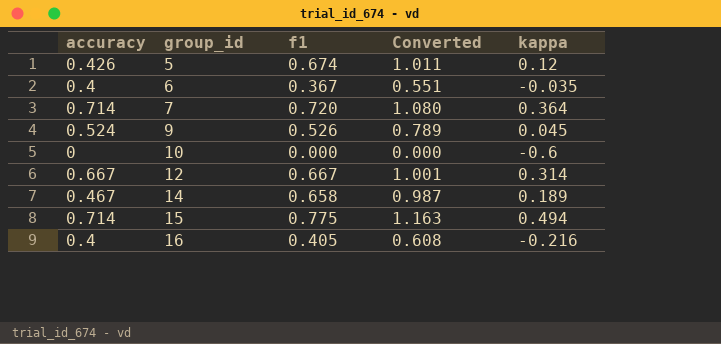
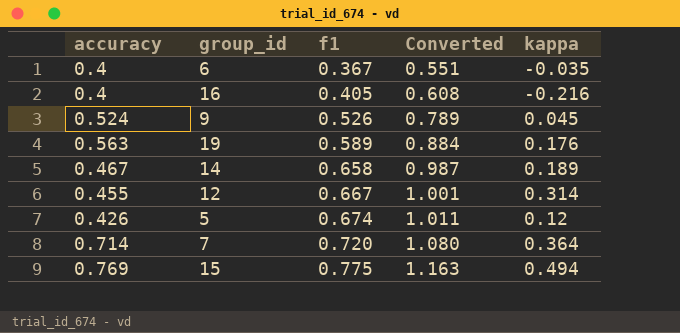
row order: group_id ascending -> f1 ascending
row 10: 0 | 0.000 | 0.000 | -0.6 -> none
row 19: none -> 0.563 | 0.589 | 0.884 | 0.176
12 | accuracy: 0.667 -> 0.455
15 | accuracy: 0.714 -> 0.769

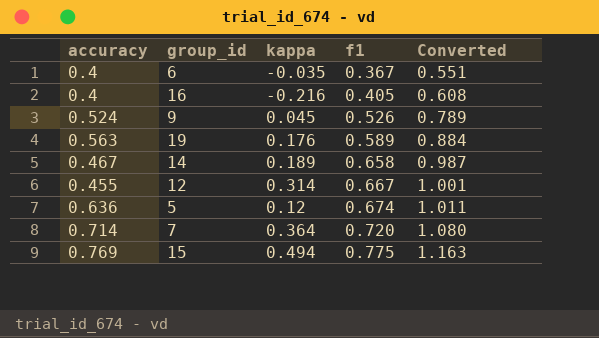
column kappa | position: 5 -> 3
5 | accuracy: 0.426 -> 0.636

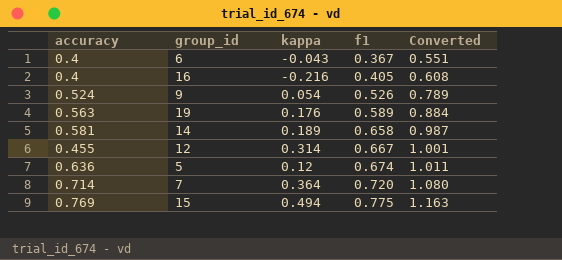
6 | kappa: -0.035 -> -0.043
9 | kappa: 0.045 -> 0.054
14 | accuracy: 0.467 -> 0.581

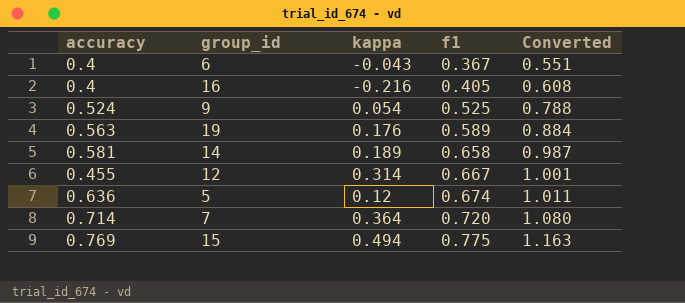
9 | f1: 0.526 -> 0.525
9 | Converted: 0.789 -> 0.788

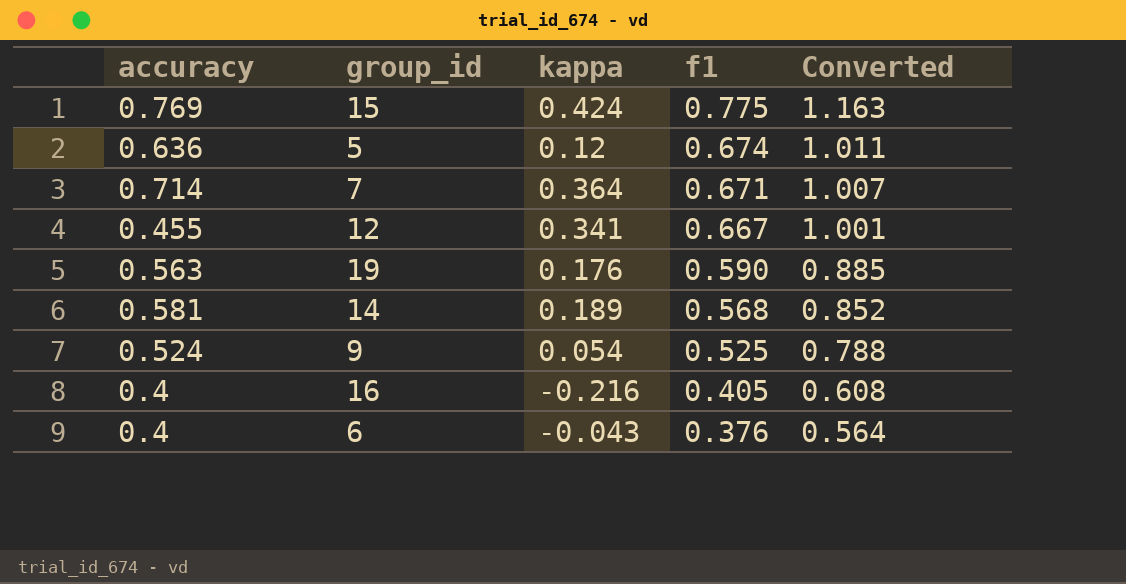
row order: f1 ascending -> f1 descending
15 | kappa: 0.494 -> 0.424
7 | f1: 0.720 -> 0.671
7 | Converted: 1.080 -> 1.007
12 | kappa: 0.314 -> 0.341
19 | f1: 0.589 -> 0.590
19 | Converted: 0.884 -> 0.885
14 | f1: 0.658 -> 0.568
14 | Converted: 0.987 -> 0.852
6 | f1: 0.367 -> 0.376
6 | Converted: 0.551 -> 0.564

